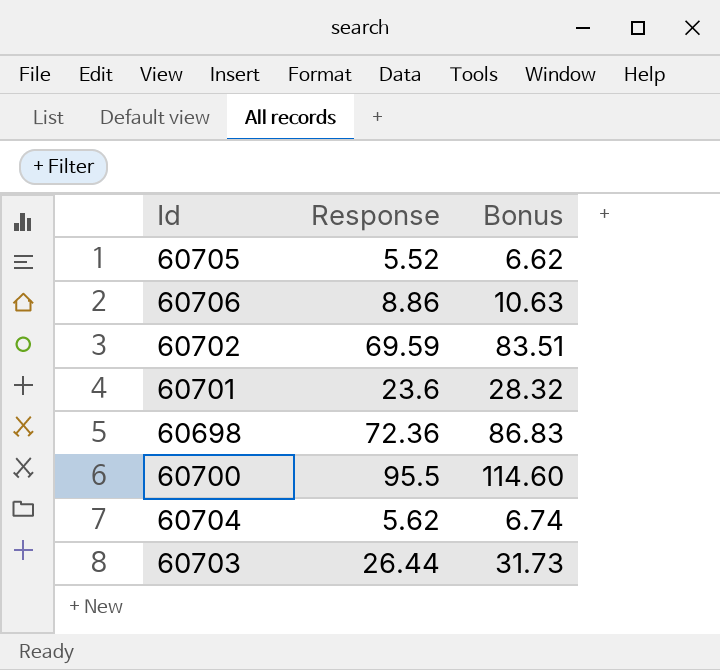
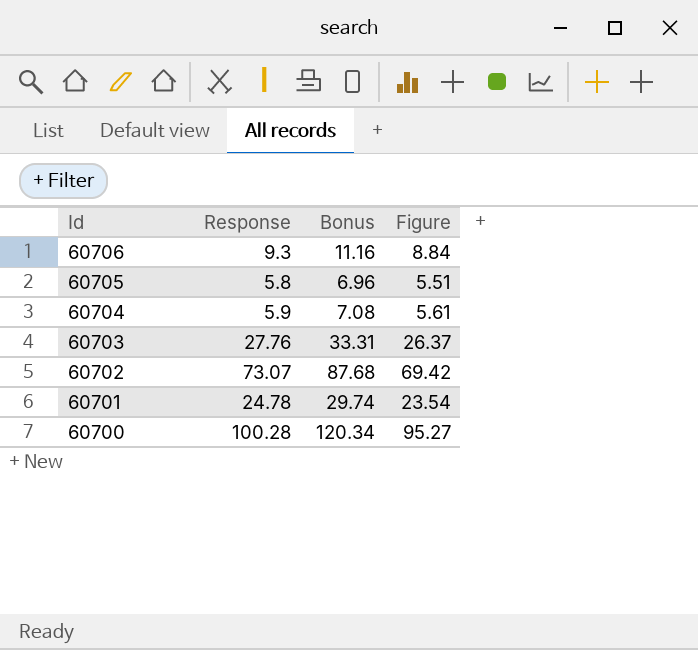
row order: none -> Id descending
column Figure | formula: none -> [Response] * 0.95
row 60698: 72.36 | 86.83 -> none
60706 | Response: 8.86 -> 9.3
60706 | Bonus: 10.63 -> 11.16
60705 | Response: 5.52 -> 5.8
60705 | Bonus: 6.62 -> 6.96
60704 | Response: 5.62 -> 5.9
60704 | Bonus: 6.74 -> 7.08
60703 | Response: 26.44 -> 27.76
60703 | Bonus: 31.73 -> 33.31
60702 | Response: 69.59 -> 73.07
60702 | Bonus: 83.51 -> 87.68
60701 | Response: 23.6 -> 24.78
60701 | Bonus: 28.32 -> 29.74
60700 | Response: 95.5 -> 100.28
60700 | Bonus: 114.60 -> 120.34

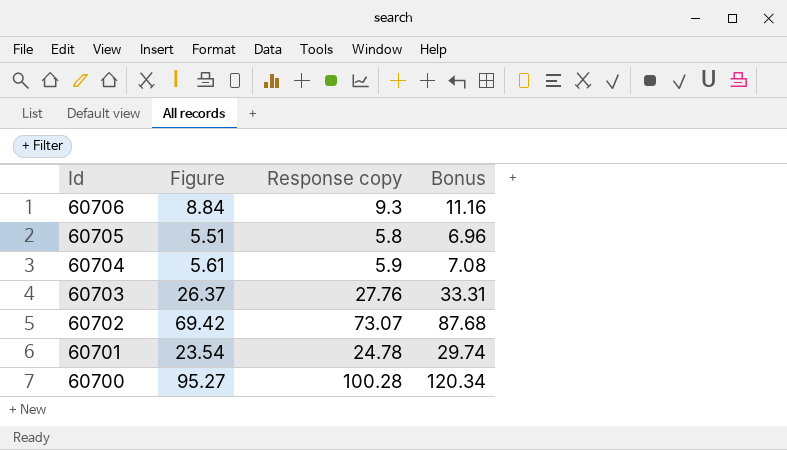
column Figure | position: 4 -> 2
column name: Response -> Response copy

